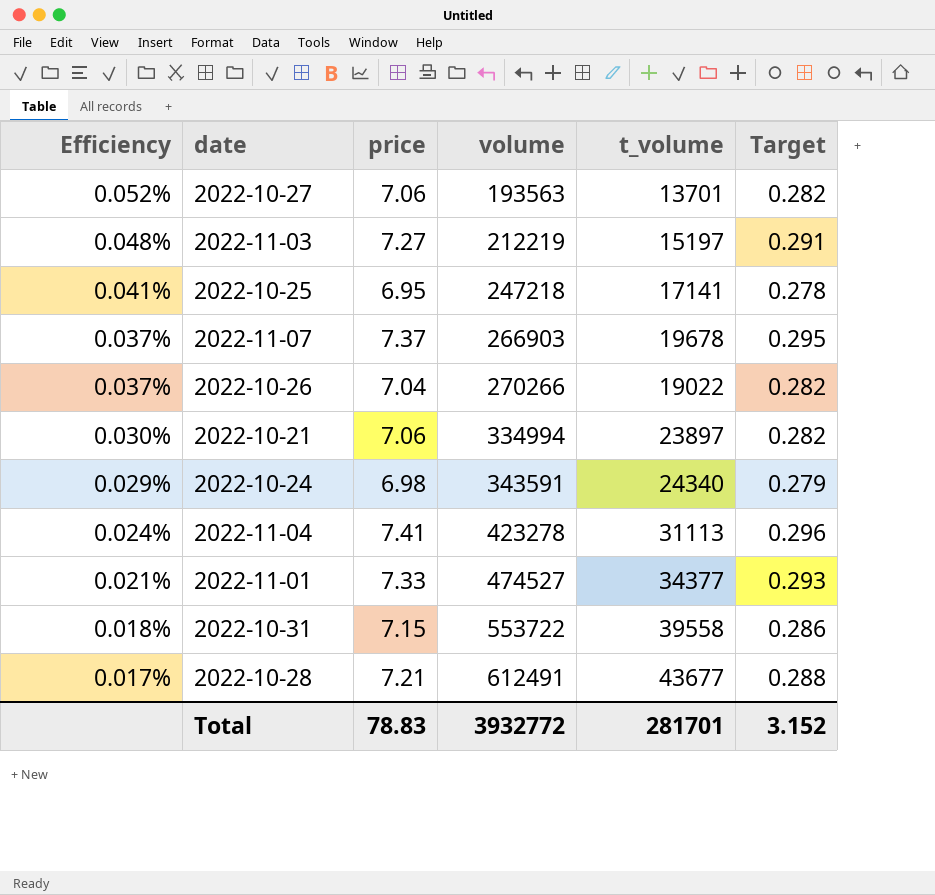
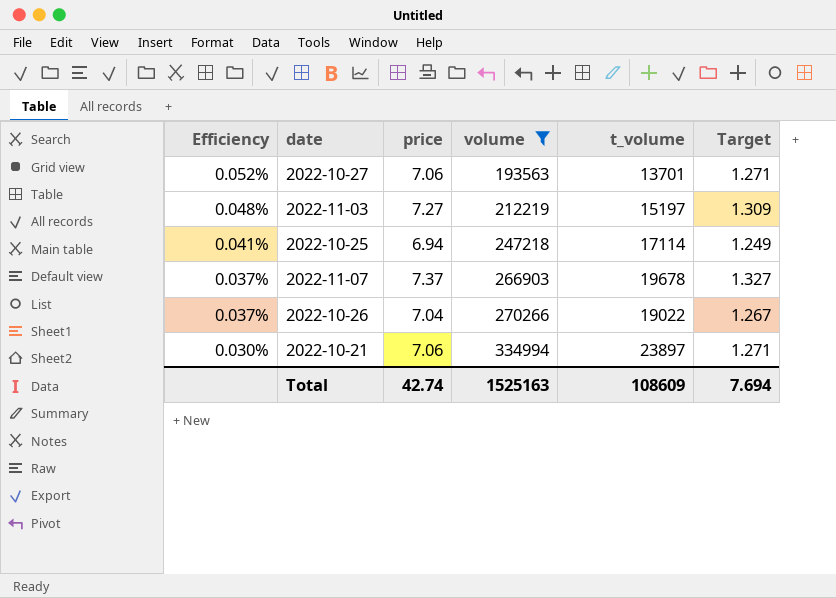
filter: none -> volume <= 334994
column Target | formula: [price] * 0.04 -> [price] * 0.18
2022-10-25 | price: 6.95 -> 6.94
2022-10-25 | t_volume: 17141 -> 17114
Total | price: 78.83 -> 42.74
Total | volume: 3932772 -> 1525163
Total | t_volume: 281701 -> 108609
Total | Target: 3.152 -> 7.694

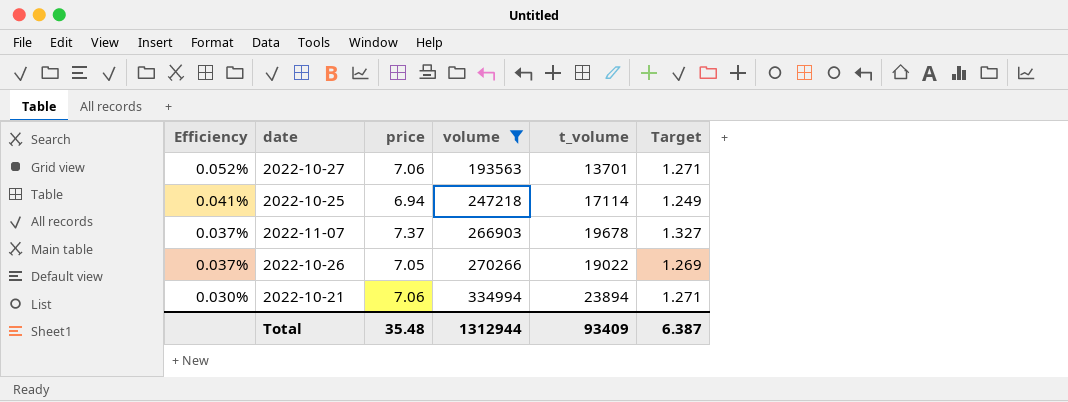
row 2022-11-03: 0.048% | 7.27 | 212219 | 15197 | 1.309 -> none
2022-10-26 | price: 7.04 -> 7.05
2022-10-26 | Target: 1.267 -> 1.269
2022-10-21 | t_volume: 23897 -> 23894
Total | price: 42.74 -> 35.48
Total | volume: 1525163 -> 1312944
Total | t_volume: 108609 -> 93409
Total | Target: 7.694 -> 6.387

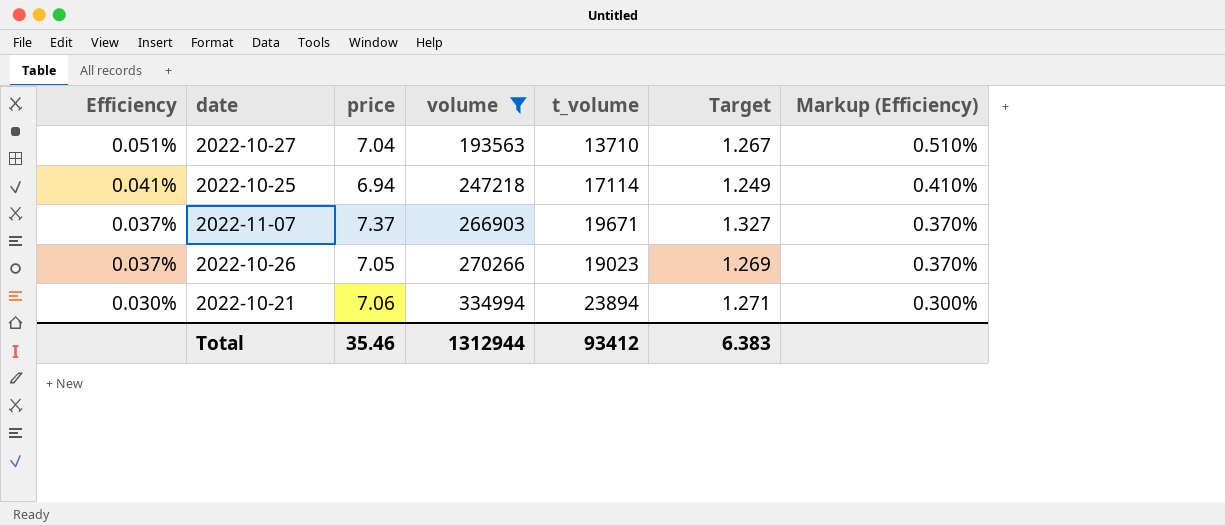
column Markup (Efficiency) | formula: none -> [Efficiency] * 10
2022-10-27 | Efficiency: 0.052% -> 0.051%
2022-10-27 | price: 7.06 -> 7.04
2022-10-27 | t_volume: 13701 -> 13710
2022-10-27 | Target: 1.271 -> 1.267
2022-11-07 | t_volume: 19678 -> 19671
2022-10-26 | t_volume: 19022 -> 19023
Total | price: 35.48 -> 35.46
Total | t_volume: 93409 -> 93412
Total | Target: 6.387 -> 6.383

